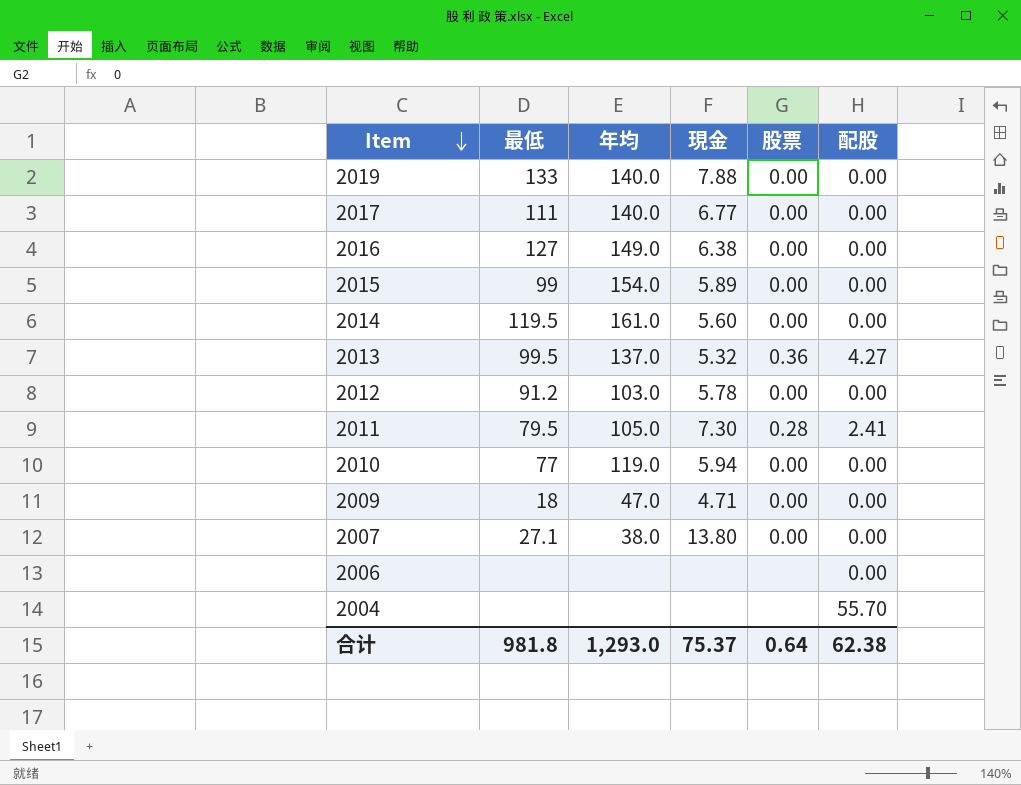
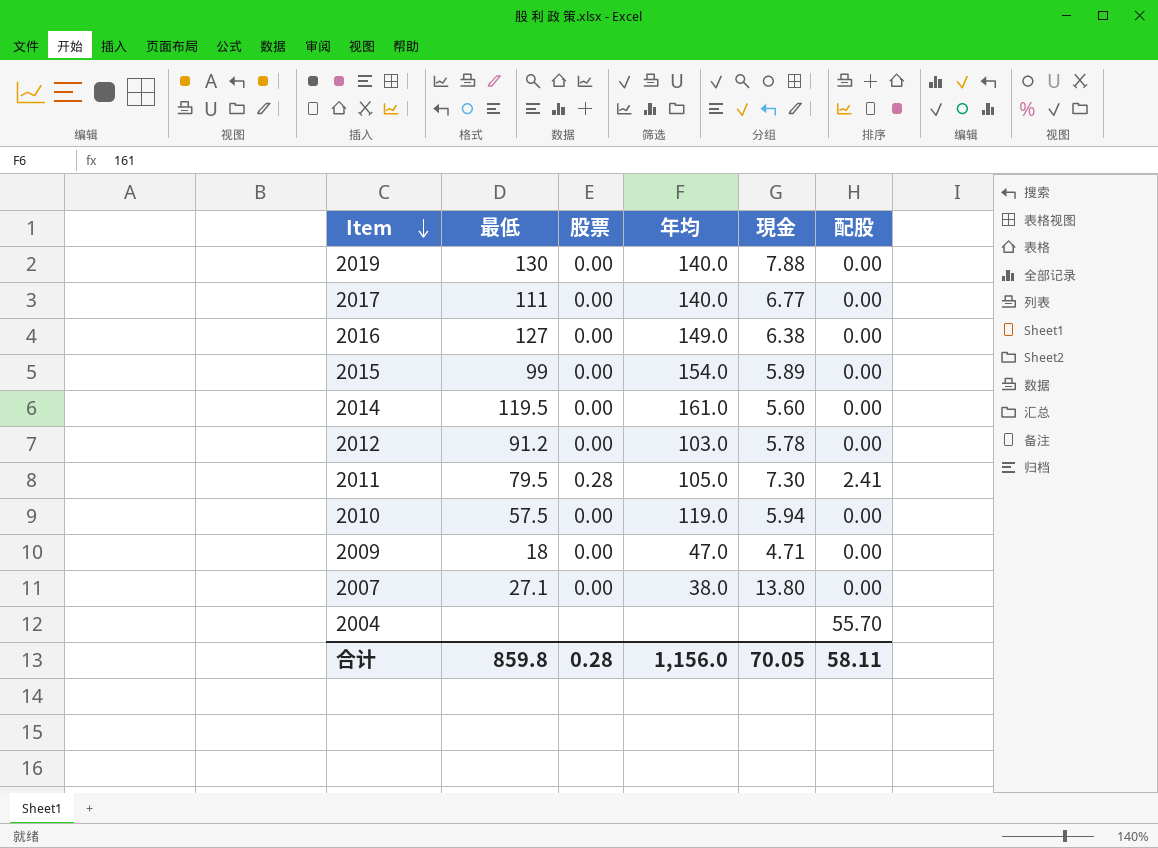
column 股票 | position: 5 -> 3
row 2013: 99.5 | 137.0 | 5.32 | 0.36 | 4.27 -> none
row 2006: none | none | none | none | 0.00 -> none
2019 | 最低: 133 -> 130
2010 | 最低: 77 -> 57.5
合计 | 最低: 981.8 -> 859.8
合计 | 股票: 0.64 -> 0.28
合计 | 年均: 1,293.0 -> 1,156.0
合计 | 現金: 75.37 -> 70.05
合计 | 配股: 62.38 -> 58.11

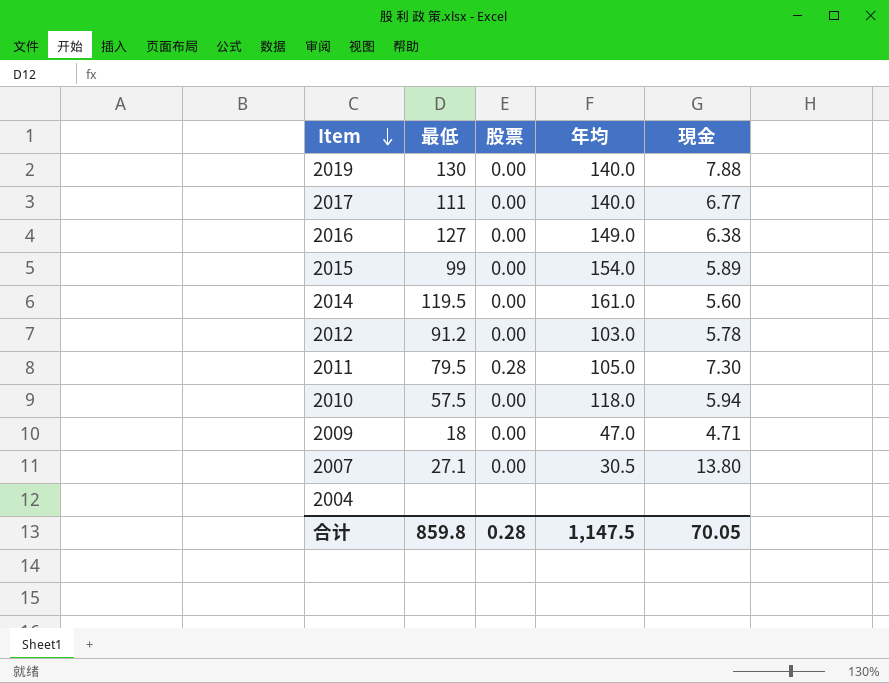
column 配股 | position: 6 -> none
2010 | 年均: 119.0 -> 118.0
2007 | 年均: 38.0 -> 30.5
合计 | 年均: 1,156.0 -> 1,147.5

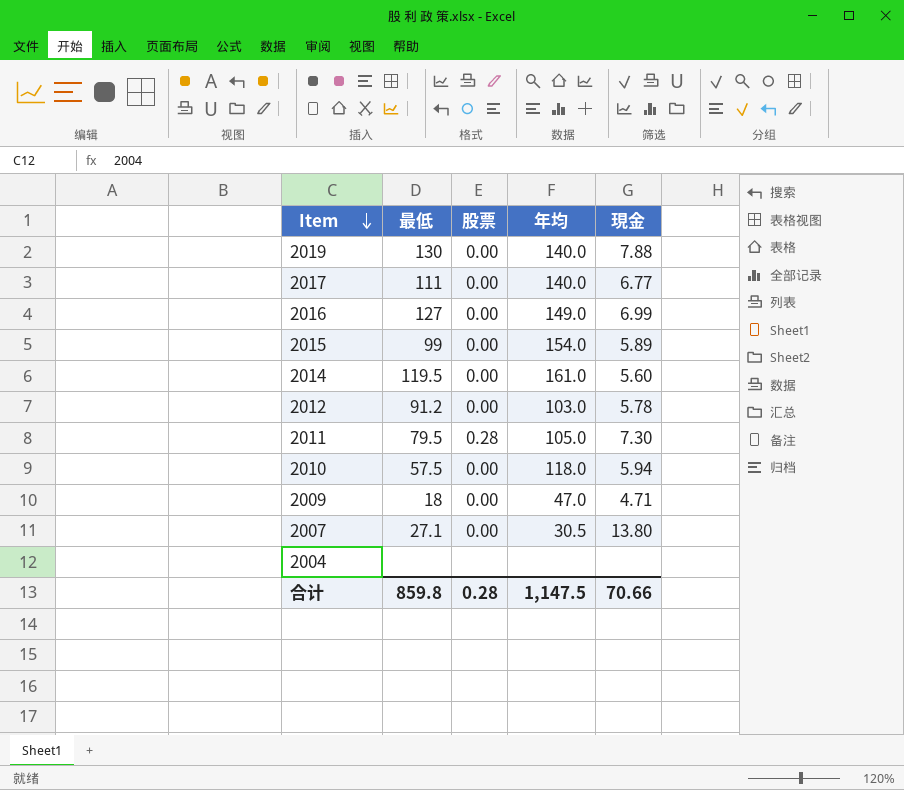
2016 | 現金: 6.38 -> 6.99
合计 | 現金: 70.05 -> 70.66

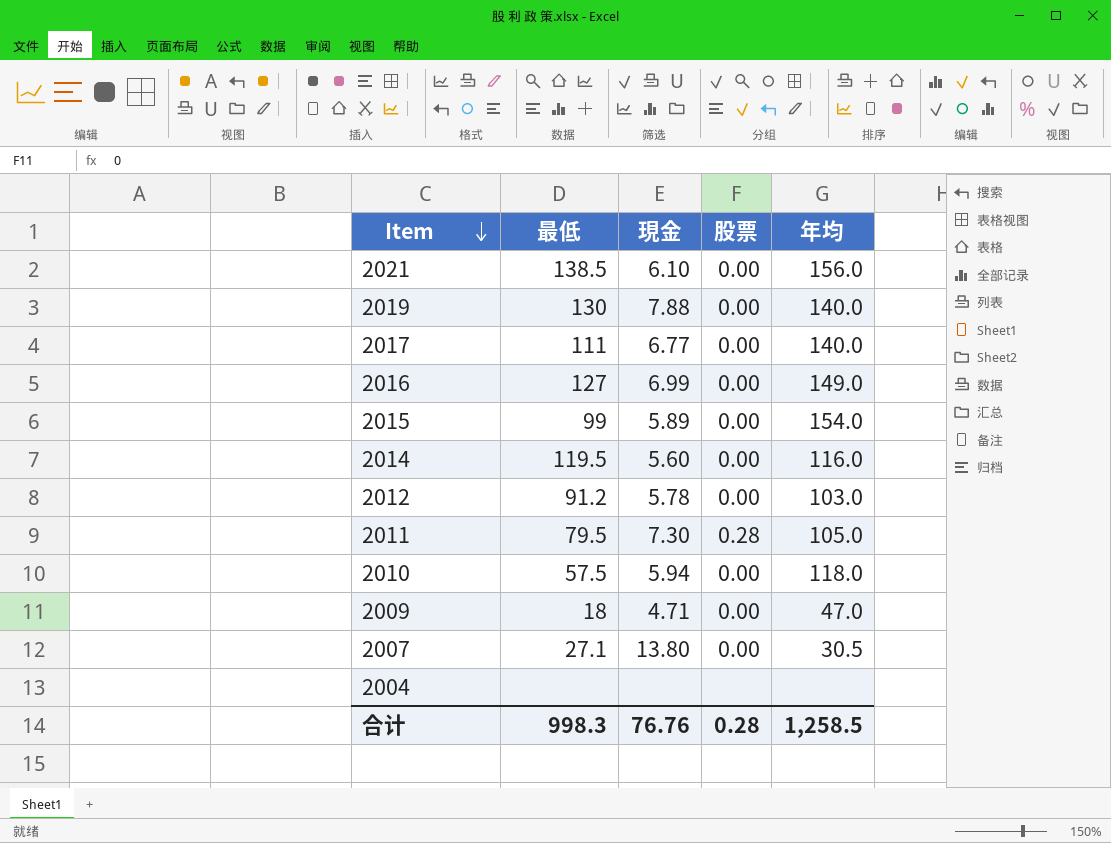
column 現金 | position: 5 -> 3
row 2021: none -> 138.5 | 6.10 | 0.00 | 156.0
2014 | 年均: 161.0 -> 116.0
合计 | 最低: 859.8 -> 998.3
合计 | 現金: 70.66 -> 76.76
合计 | 年均: 1,147.5 -> 1,258.5

